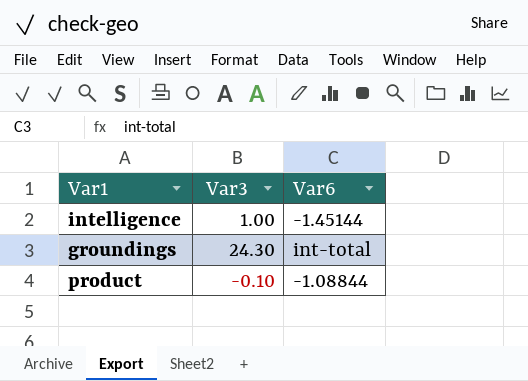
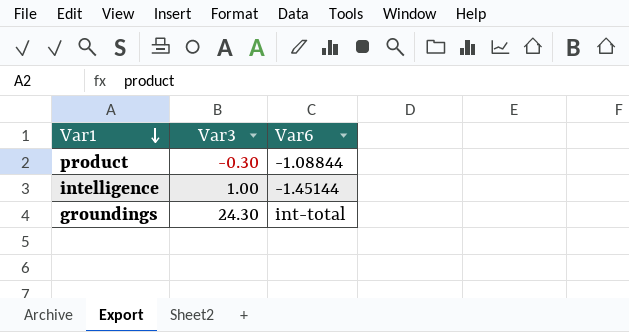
row order: none -> Var1 descending
product | Var3: -0.10 -> -0.30

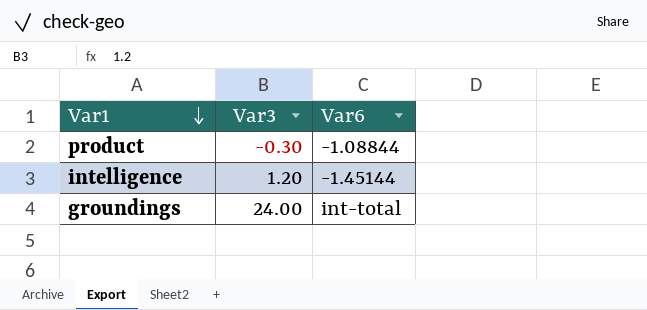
intelligence | Var3: 1.00 -> 1.20
groundings | Var3: 24.30 -> 24.00

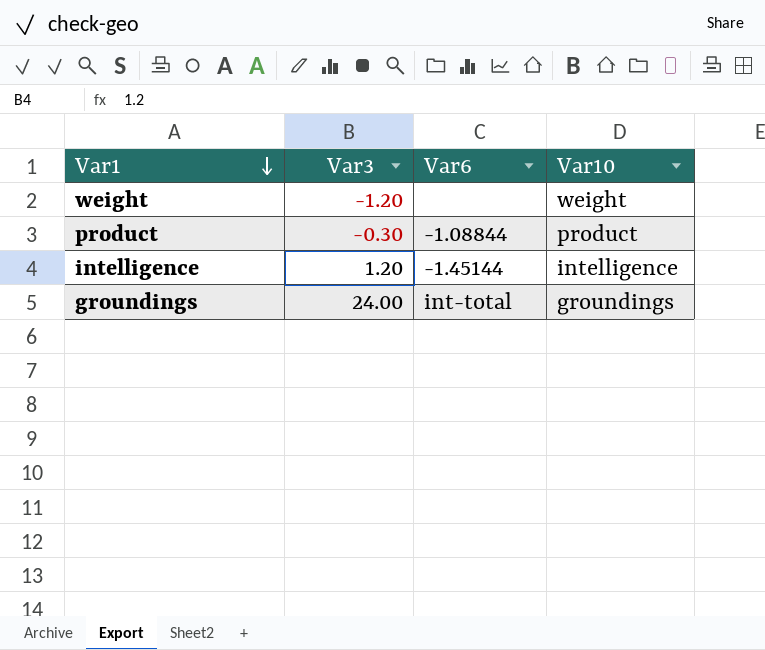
column Var10 | position: none -> 4
row weight: none -> -1.20 | none | weight

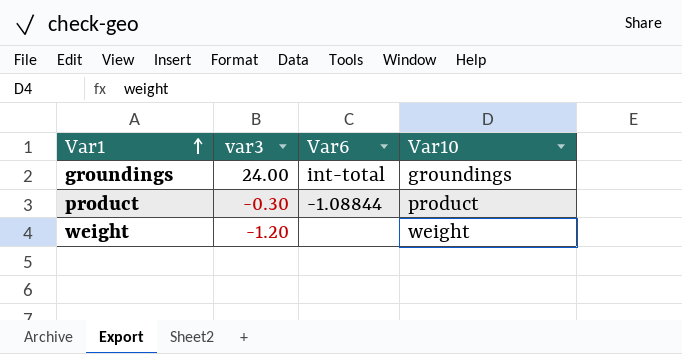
row order: Var1 descending -> Var1 ascending
column name: Var3 -> var3
row intelligence: 1.20 | -1.45144 | intelligence -> none

